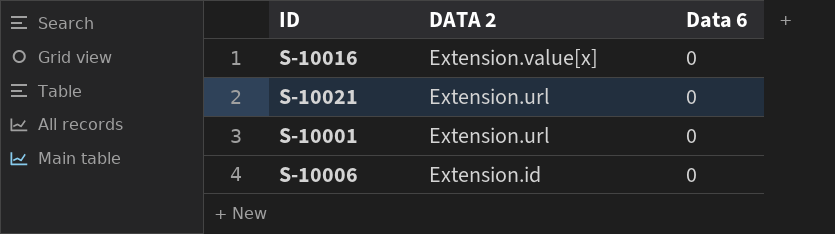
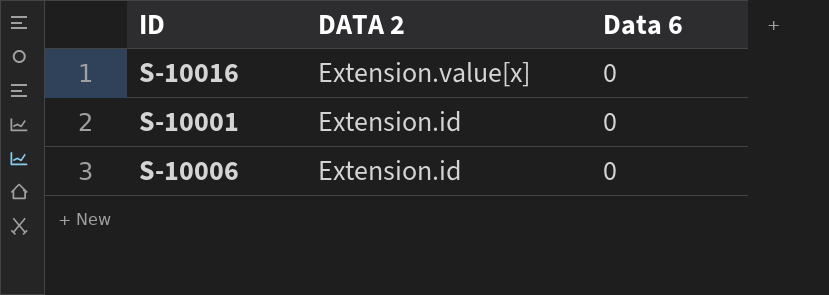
row S-10021: Extension.url | 0 -> none
S-10001 | DATA 2: Extension.url -> Extension.id

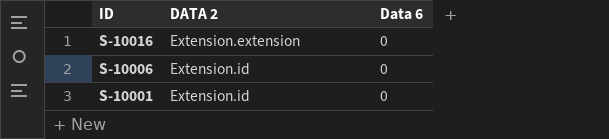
row order: DATA 2 descending -> ID descending
S-10016 | DATA 2: Extension.value[x] -> Extension.extension

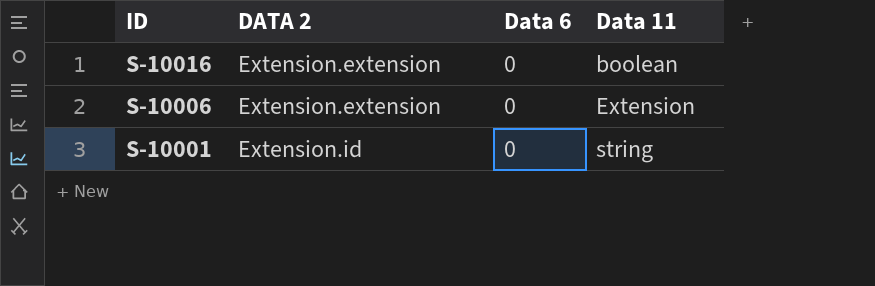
column Data 11 | position: none -> 4
S-10006 | DATA 2: Extension.id -> Extension.extension

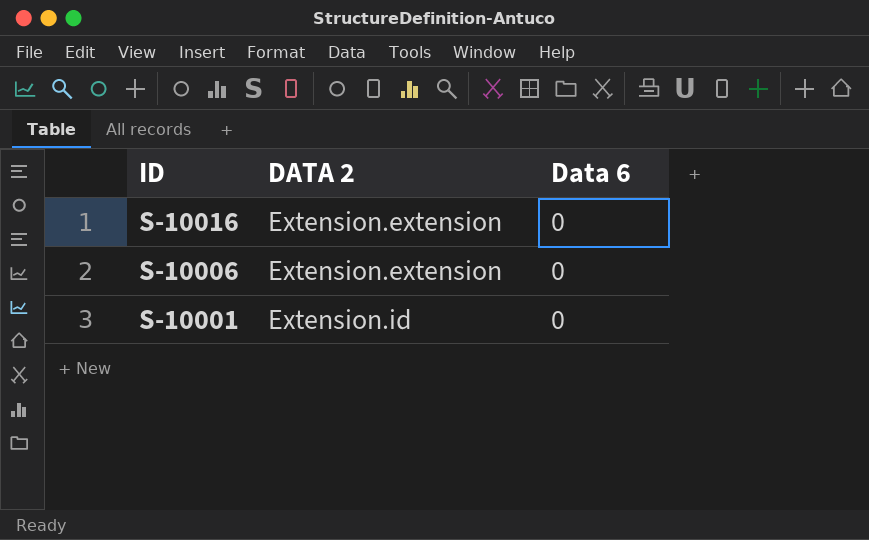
column Data 11 | position: 4 -> none

